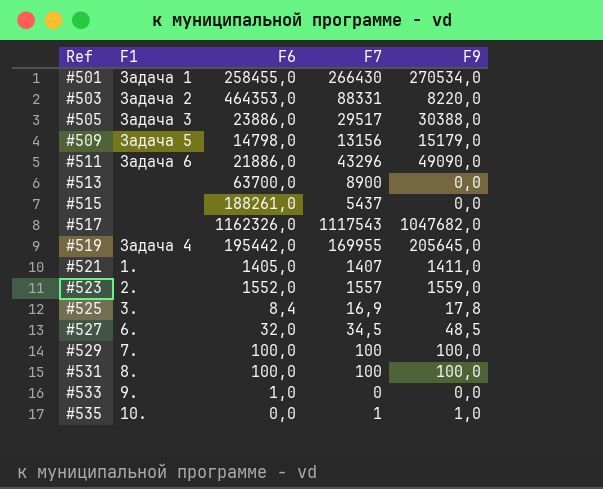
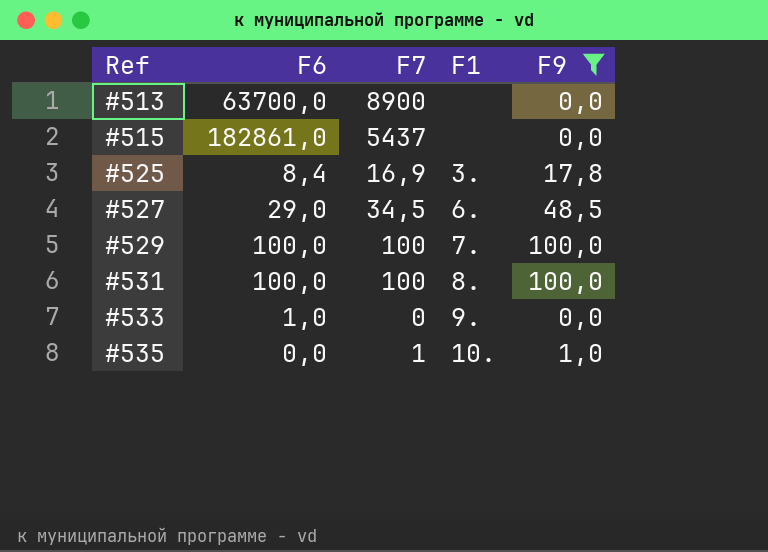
filter: none -> F9 <= 100,0
column F1 | position: 2 -> 4
#515 | F6: 188261,0 -> 182861,0
#527 | F6: 32,0 -> 29,0

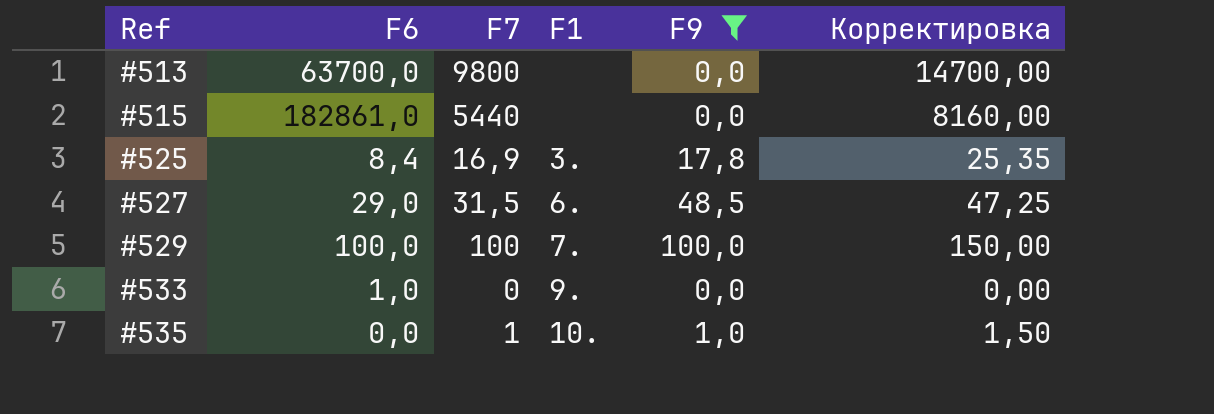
column Корректировка | formula: none -> [F7] * 1,5
row #531: 100,0 | 100 | 8. | 100,0 -> none
#513 | F7: 8900 -> 9800
#515 | F7: 5437 -> 5440
#527 | F7: 34,5 -> 31,5

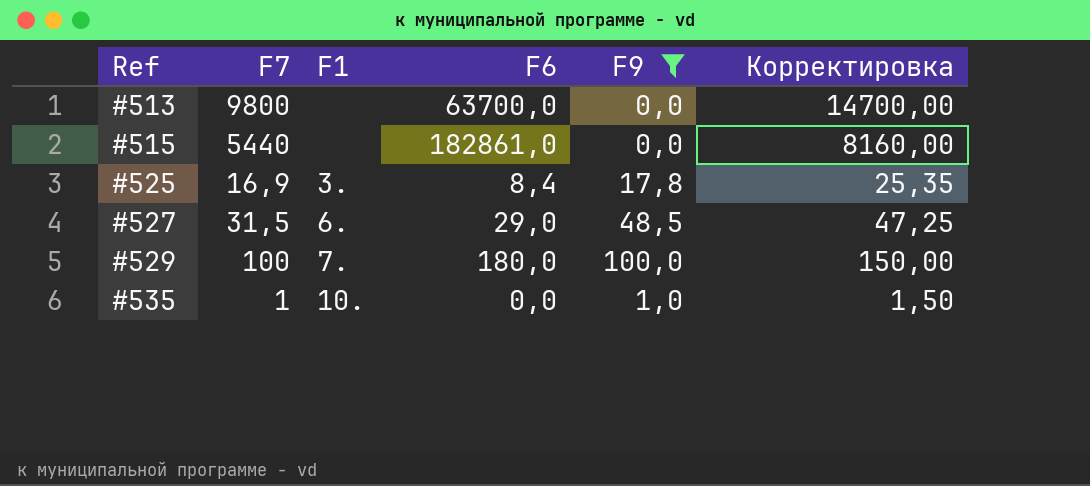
column F6 | position: 2 -> 4
row #533: 1,0 | 0 | 9. | 0,0 | 0,00 -> none
#529 | F6: 100,0 -> 180,0

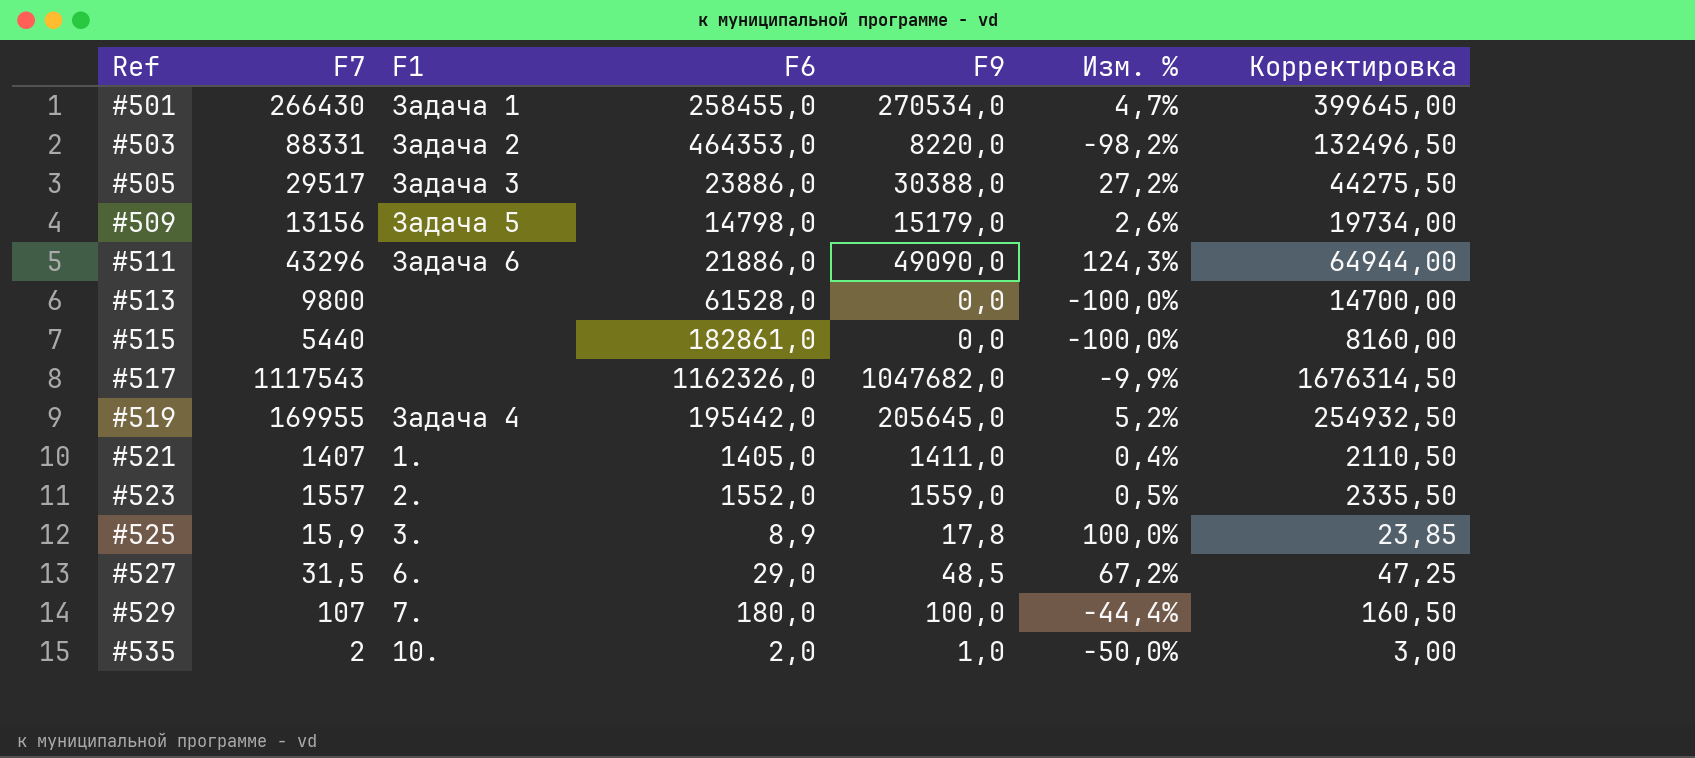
filter: F9 <= 100,0 -> none
column Изм. % | formula: none -> ([F9] - [F6]) / [F6]
#513 | F6: 63700,0 -> 61528,0
#525 | F7: 16,9 -> 15,9
#525 | F6: 8,4 -> 8,9
#525 | Корректировка: 25,35 -> 23,85
#529 | F7: 100 -> 107
#529 | Корректировка: 150,00 -> 160,50
#535 | F7: 1 -> 2
#535 | F6: 0,0 -> 2,0
#535 | Корректировка: 1,50 -> 3,00

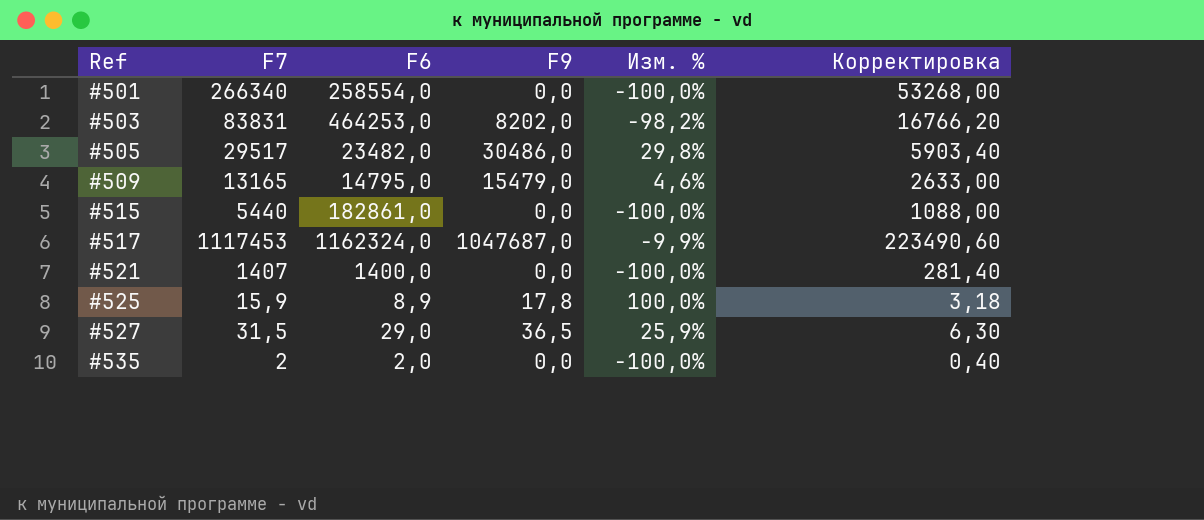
column F1 | position: 3 -> none
column Корректировка | formula: [F7] * 1,5 -> [F7] * 0,2
row #511: 43296 | Задача 6 | 21886,0 | 49090,0 | 124,3% | 64944,00 -> none
row #513: 9800 | none | 61528,0 | 0,0 | -100,0% | 14700,00 -> none
row #519: 169955 | Задача 4 | 195442,0 | 205645,0 | 5,2% | 254932,50 -> none
row #523: 1557 | 2. | 1552,0 | 1559,0 | 0,5% | 2335,50 -> none
row #529: 107 | 7. | 180,0 | 100,0 | -44,4% | 160,50 -> none
#501 | F7: 266430 -> 266340
#501 | F6: 258455,0 -> 258554,0
#501 | F9: 270534,0 -> 0,0
#501 | Изм. %: 4,7% -> -100,0%
#503 | F7: 88331 -> 83831
#503 | F6: 464353,0 -> 464253,0
#503 | F9: 8220,0 -> 8202,0
#505 | F6: 23886,0 -> 23482,0
#505 | F9: 30388,0 -> 30486,0
#505 | Изм. %: 27,2% -> 29,8%
#509 | F7: 13156 -> 13165
#509 | F6: 14798,0 -> 14795,0
#509 | F9: 15179,0 -> 15479,0
#509 | Изм. %: 2,6% -> 4,6%
#517 | F7: 1117543 -> 1117453
#517 | F6: 1162326,0 -> 1162324,0
#517 | F9: 1047682,0 -> 1047687,0
#521 | F6: 1405,0 -> 1400,0
#521 | F9: 1411,0 -> 0,0
#521 | Изм. %: 0,4% -> -100,0%
#527 | F9: 48,5 -> 36,5
#527 | Изм. %: 67,2% -> 25,9%
#535 | F9: 1,0 -> 0,0
#535 | Изм. %: -50,0% -> -100,0%

